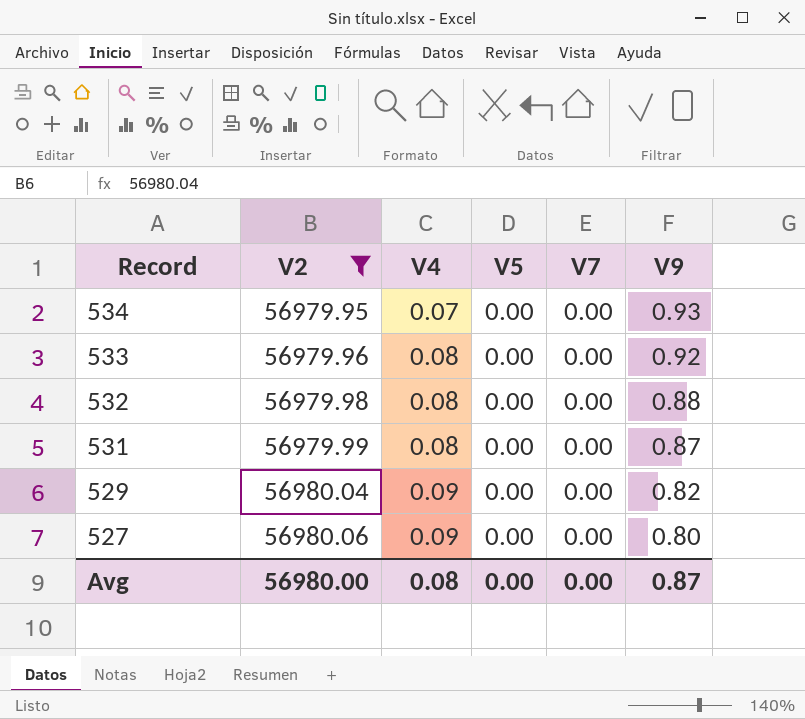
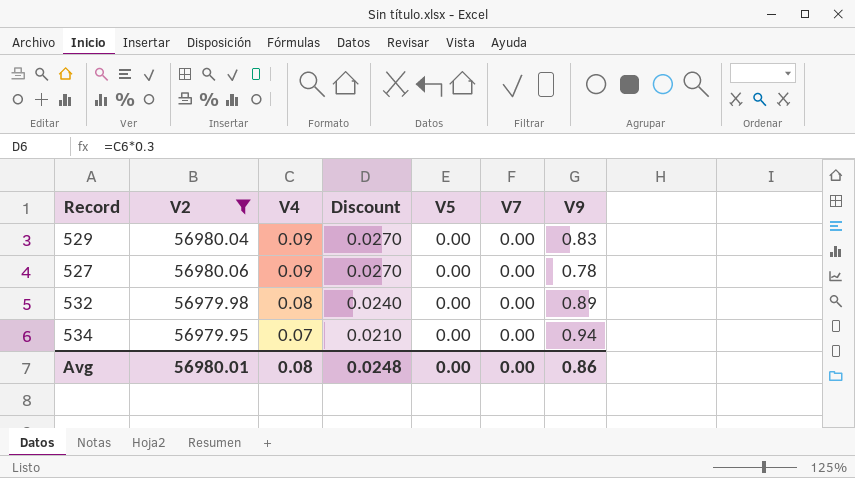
row order: Record descending -> V4 descending
column Discount | formula: none -> [V4] * 0.3
row 533: 56979.96 | 0.08 | 0.00 | 0.00 | 0.92 -> none
row 531: 56979.99 | 0.08 | 0.00 | 0.00 | 0.87 -> none
529 | V9: 0.82 -> 0.83
527 | V9: 0.80 -> 0.78
532 | V9: 0.88 -> 0.89
534 | V9: 0.93 -> 0.94
Avg | V2: 56980.00 -> 56980.01
Avg | V9: 0.87 -> 0.86

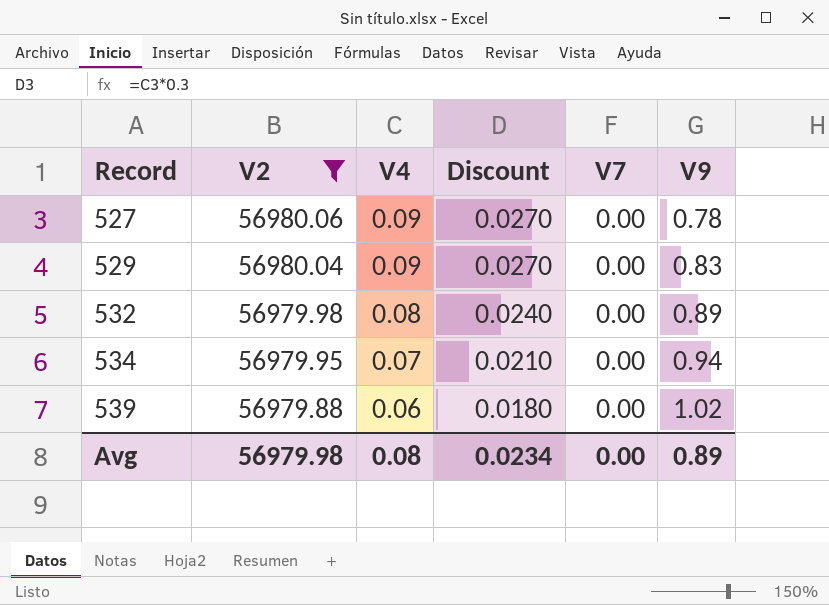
row order: V4 descending -> Record ascending
column V5 | position: 5 -> none
row 539: none -> 56979.88 | 0.06 | 0.0180 | 0.00 | 1.02
Avg | V2: 56980.01 -> 56979.98
Avg | Discount: 0.0248 -> 0.0234
Avg | V9: 0.86 -> 0.89

